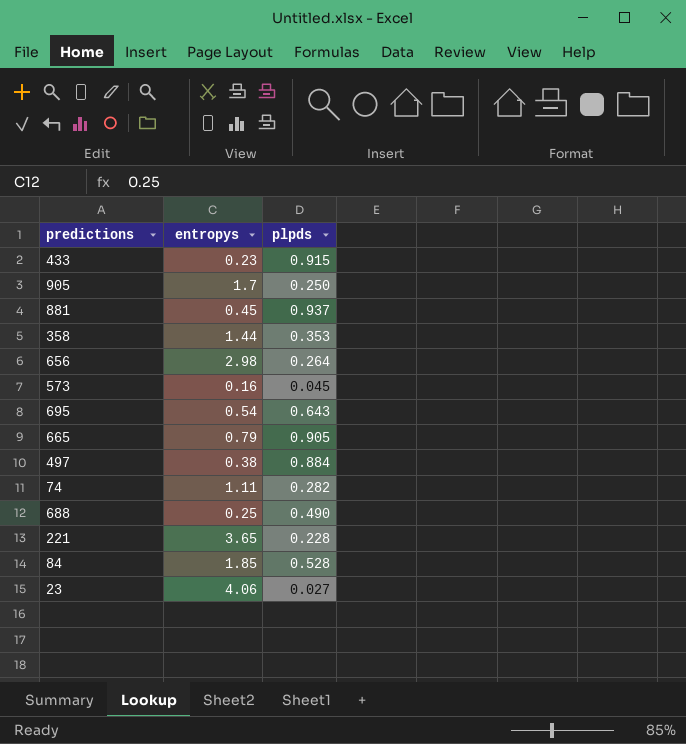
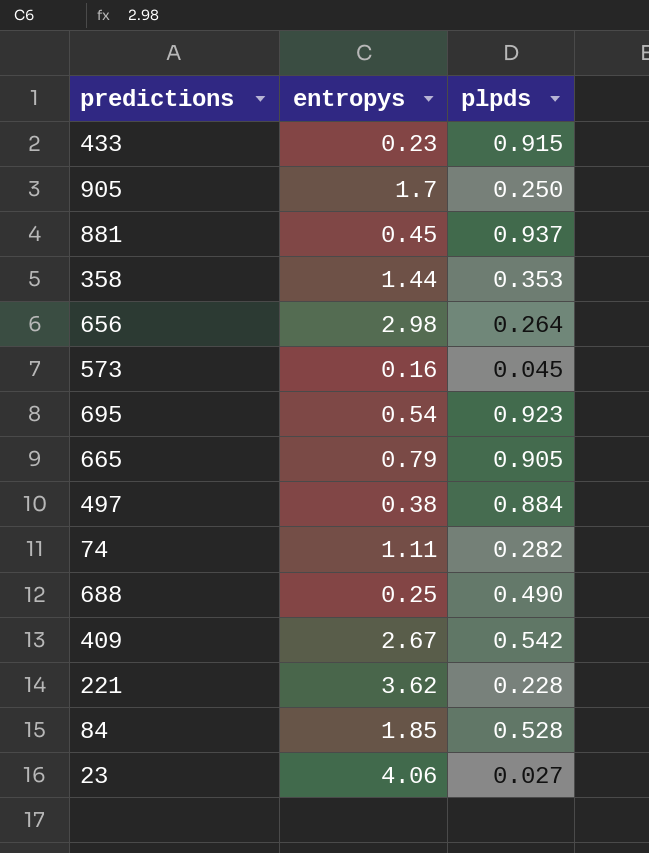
695 | plpds: 0.643 -> 0.923
row 409: none -> 2.67 | 0.542
221 | entropys: 3.65 -> 3.62

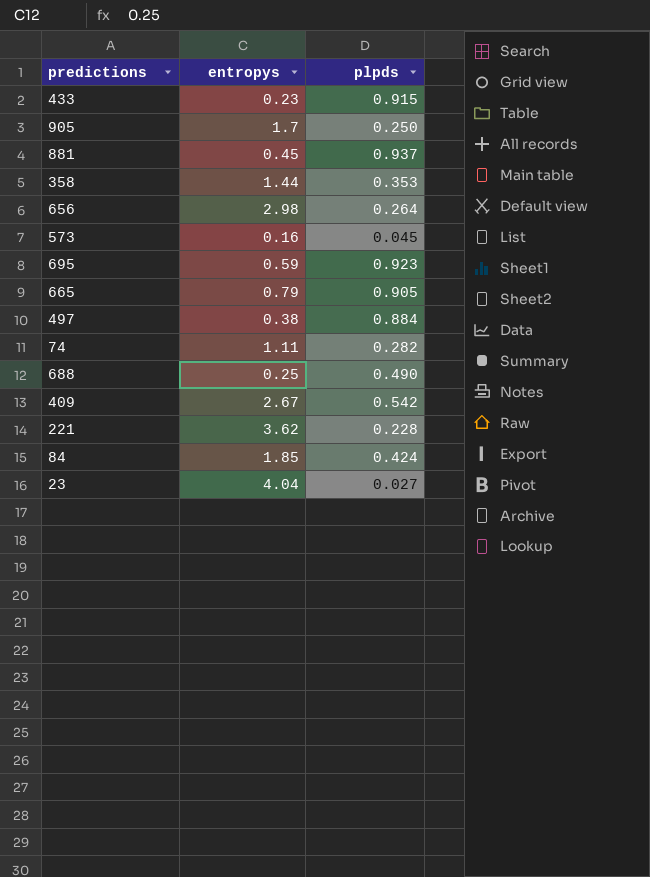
695 | entropys: 0.54 -> 0.59
84 | plpds: 0.528 -> 0.424
23 | entropys: 4.06 -> 4.04

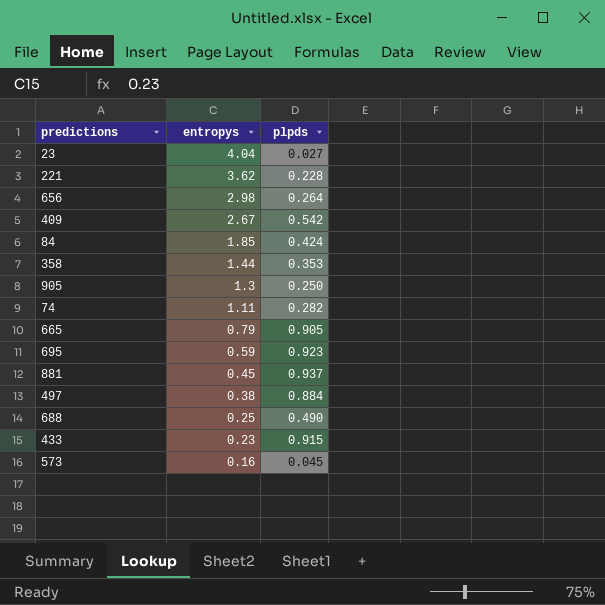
row order: none -> entropys descending
905 | entropys: 1.7 -> 1.3

